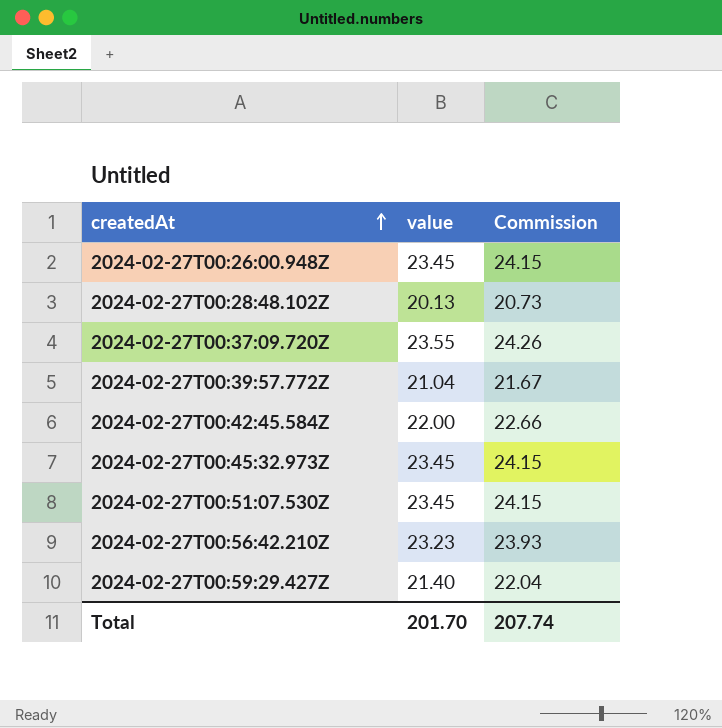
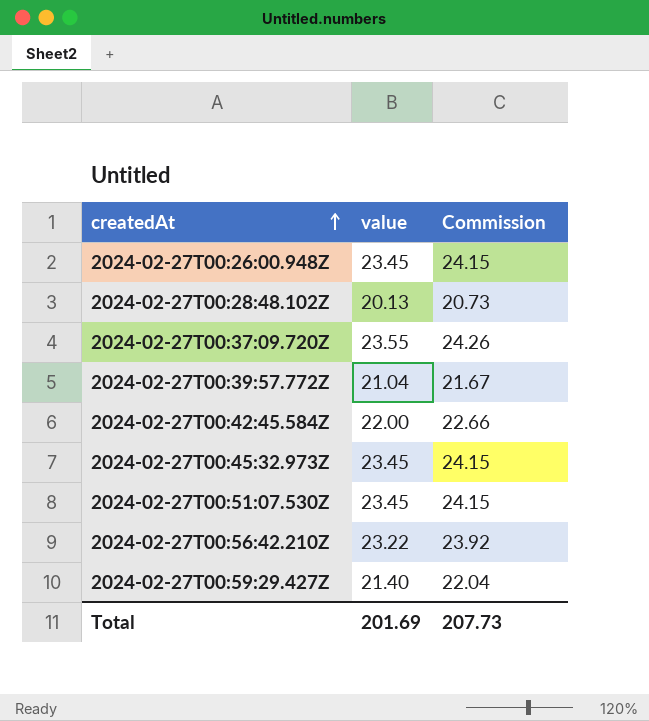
2024-02-27T00:56:42.210Z | value: 23.23 -> 23.22
2024-02-27T00:56:42.210Z | Commission: 23.93 -> 23.92
Total | value: 201.70 -> 201.69
Total | Commission: 207.74 -> 207.73

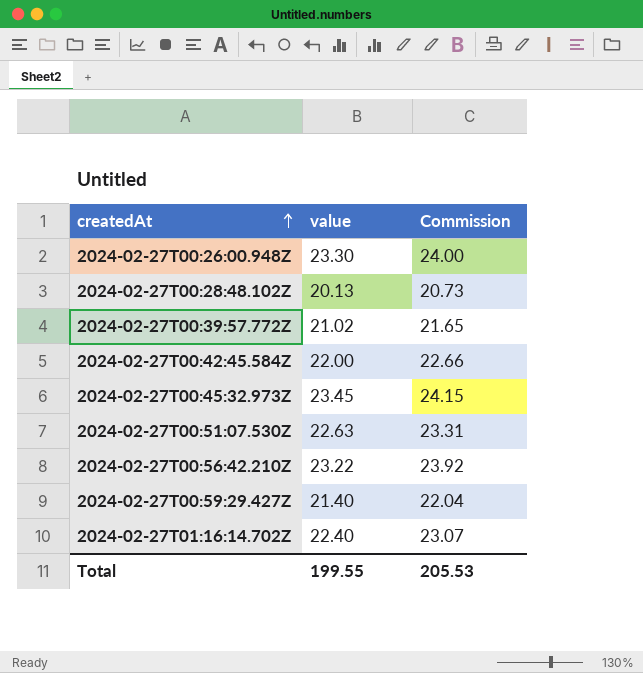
row 2024-02-27T00:37:09.720Z: 23.55 | 24.26 -> none
2024-02-27T00:26:00.948Z | value: 23.45 -> 23.30
2024-02-27T00:26:00.948Z | Commission: 24.15 -> 24.00
2024-02-27T00:39:57.772Z | value: 21.04 -> 21.02
2024-02-27T00:39:57.772Z | Commission: 21.67 -> 21.65
2024-02-27T00:51:07.530Z | value: 23.45 -> 22.63
2024-02-27T00:51:07.530Z | Commission: 24.15 -> 23.31
row 2024-02-27T01:16:14.702Z: none -> 22.40 | 23.07
Total | value: 201.69 -> 199.55
Total | Commission: 207.73 -> 205.53

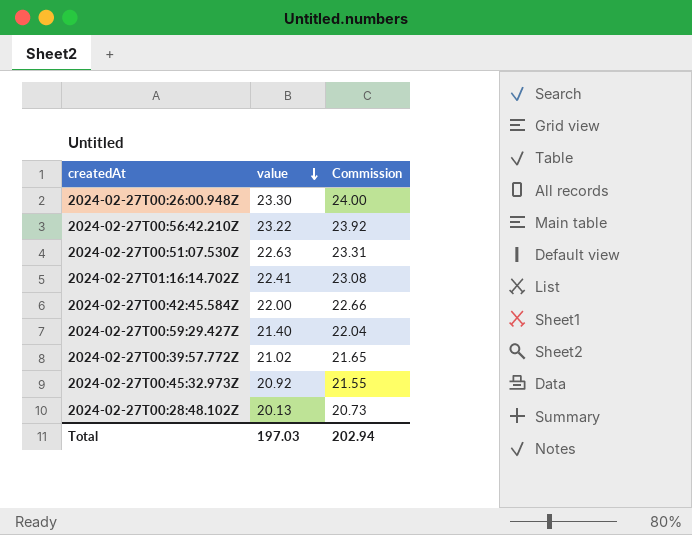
row order: createdAt ascending -> value descending
2024-02-27T01:16:14.702Z | value: 22.40 -> 22.41
2024-02-27T01:16:14.702Z | Commission: 23.07 -> 23.08
2024-02-27T00:45:32.973Z | value: 23.45 -> 20.92
2024-02-27T00:45:32.973Z | Commission: 24.15 -> 21.55
Total | value: 199.55 -> 197.03
Total | Commission: 205.53 -> 202.94

